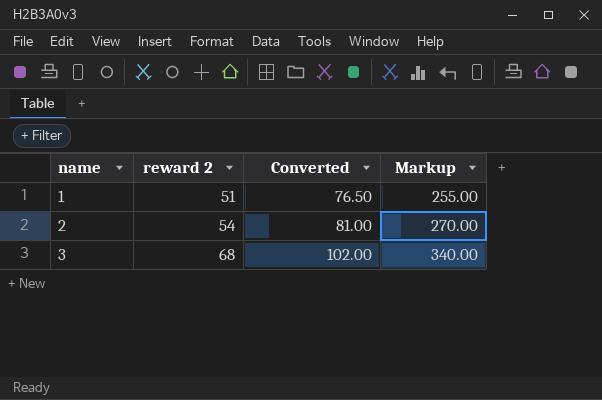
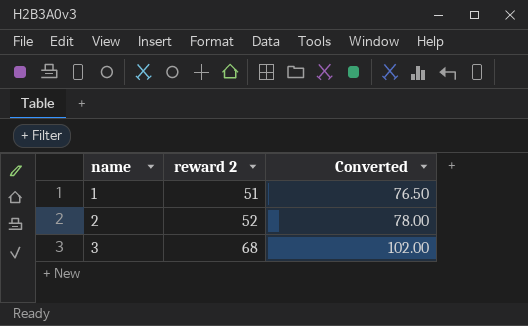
column Markup | formula: [reward 2] * 5 -> none
2 | reward 2: 54 -> 52
2 | Converted: 81.00 -> 78.00

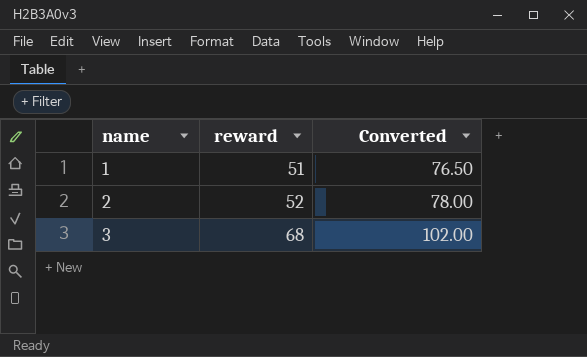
column name: reward 2 -> reward

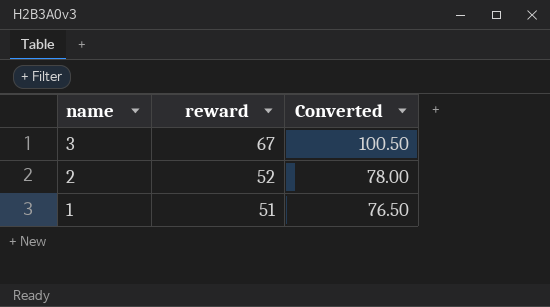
row order: name ascending -> name descending
3 | reward: 68 -> 67
3 | Converted: 102.00 -> 100.50

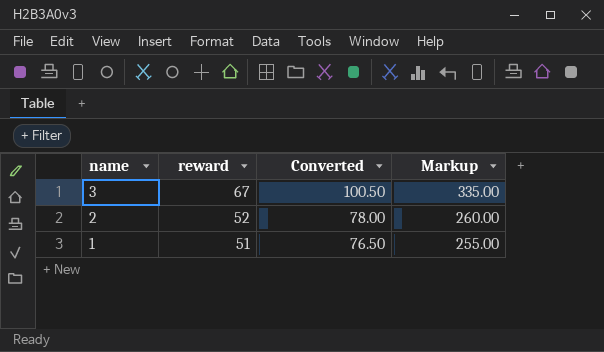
column Markup | formula: none -> [reward] * 5

